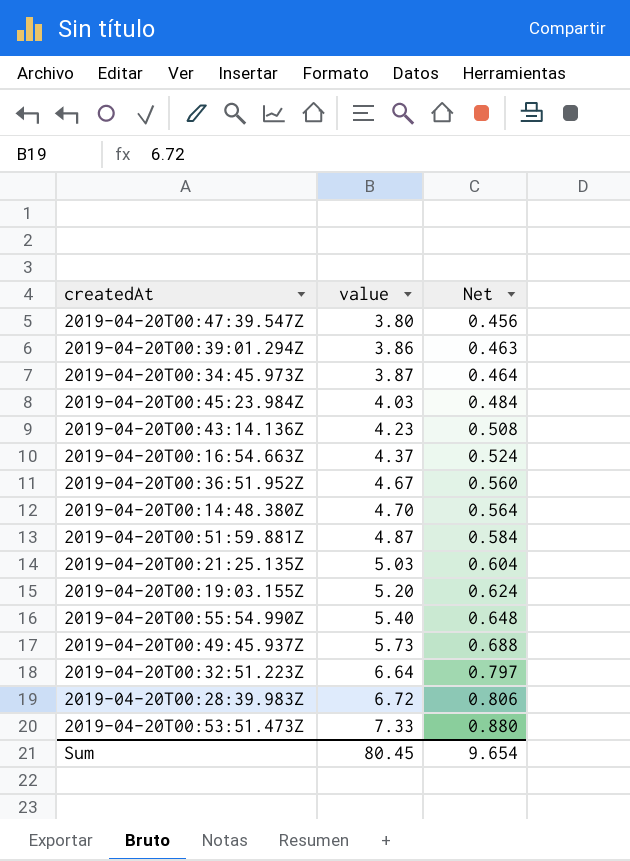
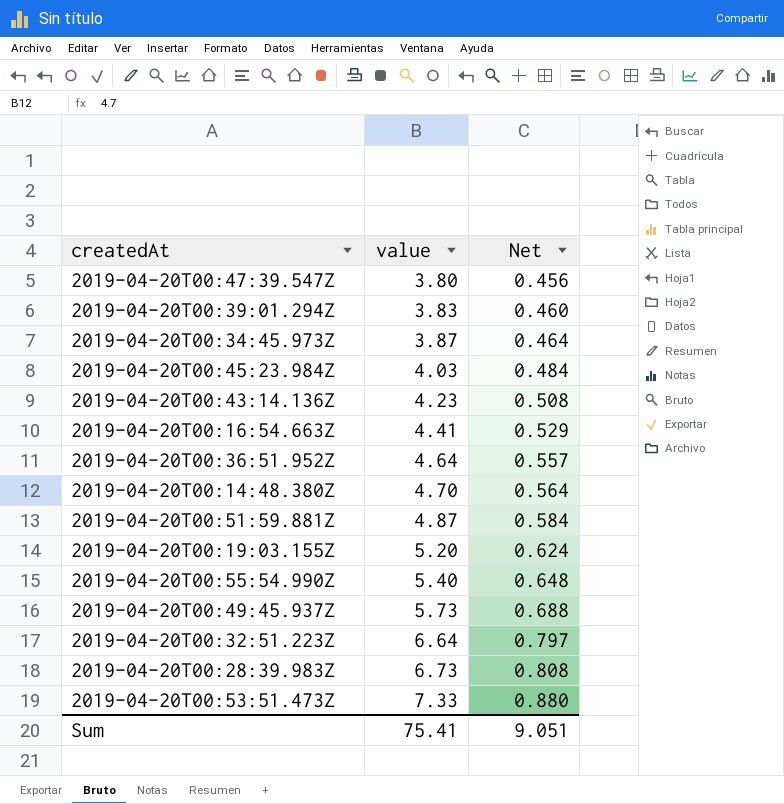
row 2019-04-20T00:21:25.135Z: 5.03 | 0.604 -> none
2019-04-20T00:39:01.294Z | value: 3.86 -> 3.83
2019-04-20T00:39:01.294Z | Net: 0.463 -> 0.460
2019-04-20T00:16:54.663Z | value: 4.37 -> 4.41
2019-04-20T00:16:54.663Z | Net: 0.524 -> 0.529
2019-04-20T00:36:51.952Z | value: 4.67 -> 4.64
2019-04-20T00:36:51.952Z | Net: 0.560 -> 0.557
2019-04-20T00:28:39.983Z | value: 6.72 -> 6.73
2019-04-20T00:28:39.983Z | Net: 0.806 -> 0.808
Sum | value: 80.45 -> 75.41
Sum | Net: 9.654 -> 9.051

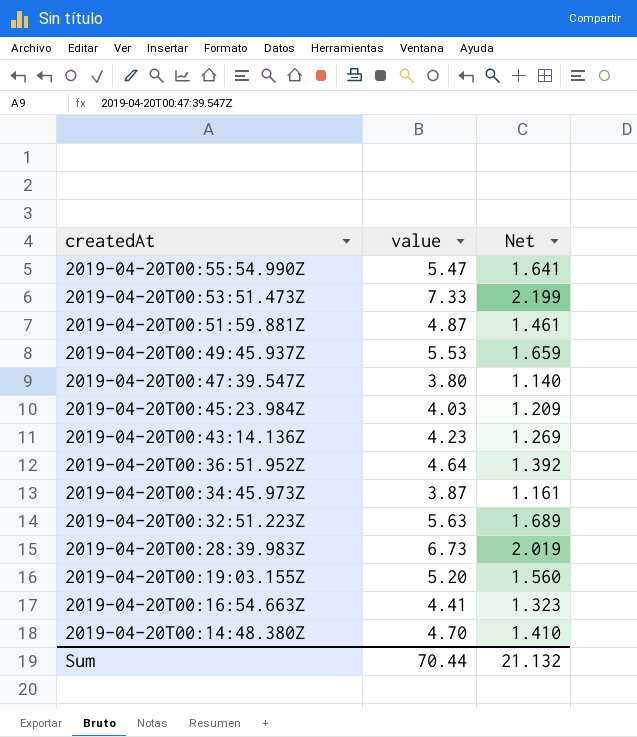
row order: value ascending -> createdAt descending
column Net | formula: [value] * 0.12 -> [value] * 0.3
row 2019-04-20T00:39:01.294Z: 3.83 | 0.460 -> none
2019-04-20T00:55:54.990Z | value: 5.40 -> 5.47
2019-04-20T00:49:45.937Z | value: 5.73 -> 5.53
2019-04-20T00:32:51.223Z | value: 6.64 -> 5.63
Sum | value: 75.41 -> 70.44
Sum | Net: 9.051 -> 21.132

